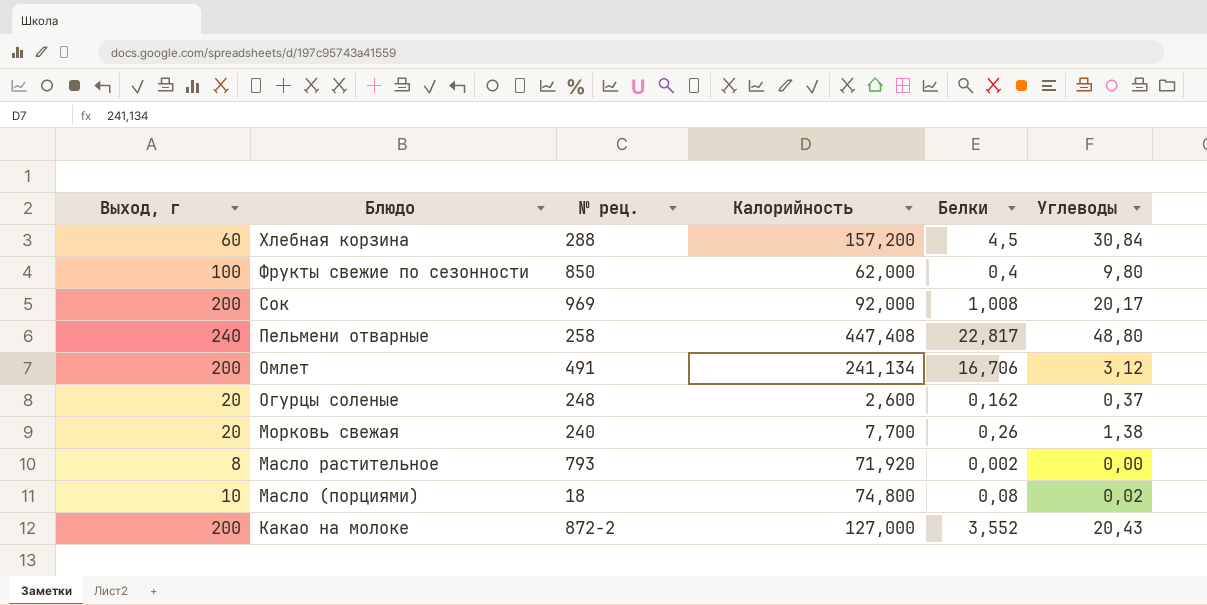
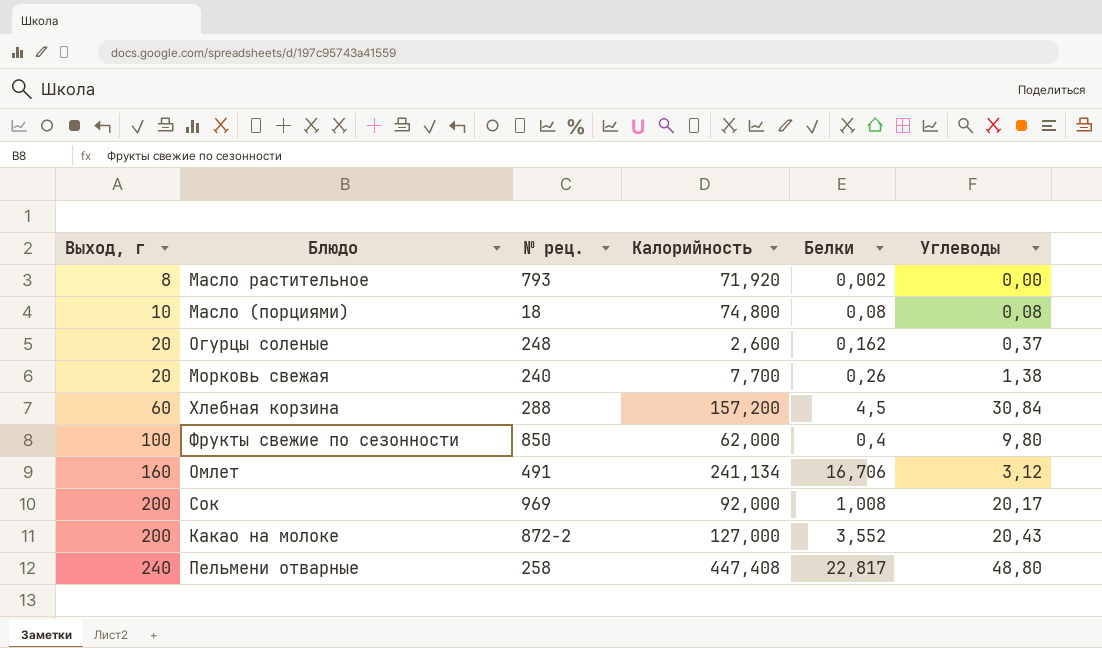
row order: Блюдо descending -> Выход, г ascending
Масло (порциями) | Углеводы: 0,02 -> 0,08
Омлет | Выход, г: 200 -> 160

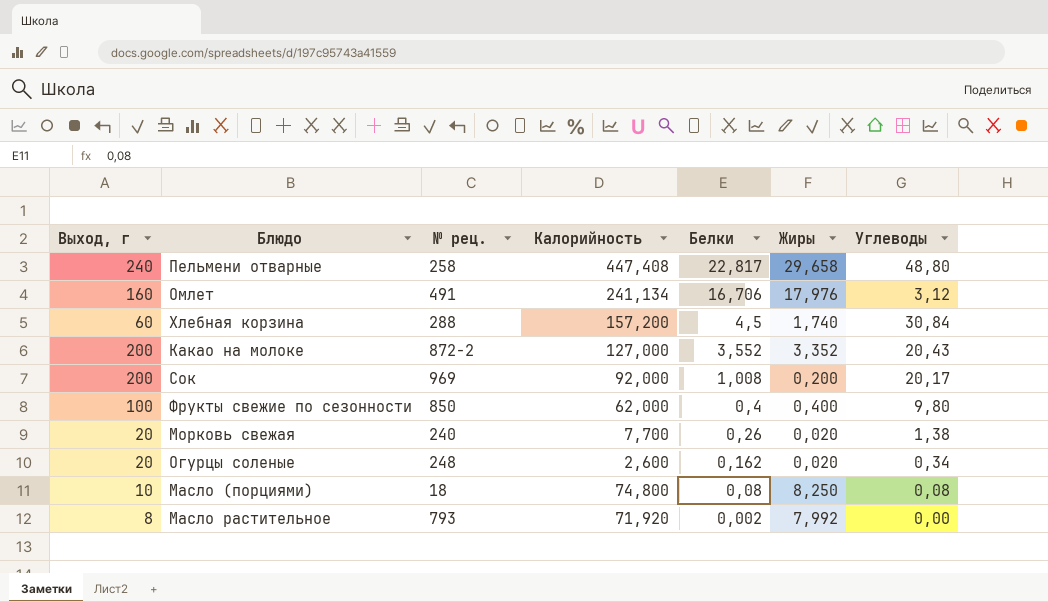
row order: Выход, г ascending -> Белки descending
column Жиры | position: none -> 6
Огурцы соленые | Углеводы: 0,37 -> 0,34

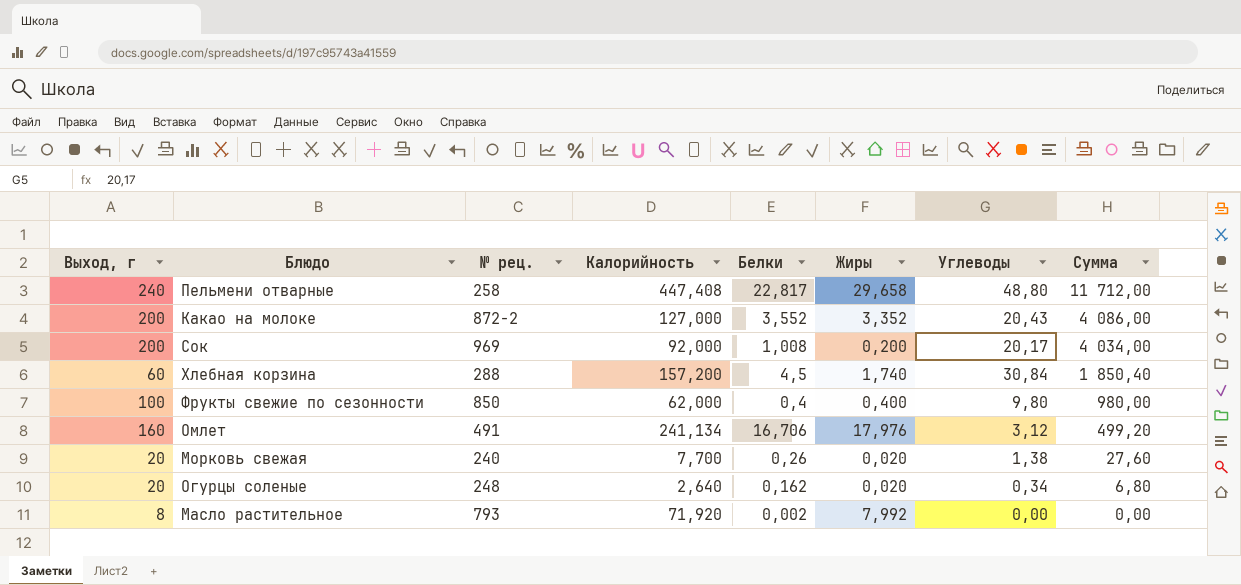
row order: Белки descending -> Сумма descending
column Сумма | formula: none -> [Выход, г] * [Углеводы]
row Масло (порциями): 10 | 18 | 74,800 | 0,08 | 8,250 | 0,08 -> none
Огурцы соленые | Калорийность: 2,600 -> 2,640

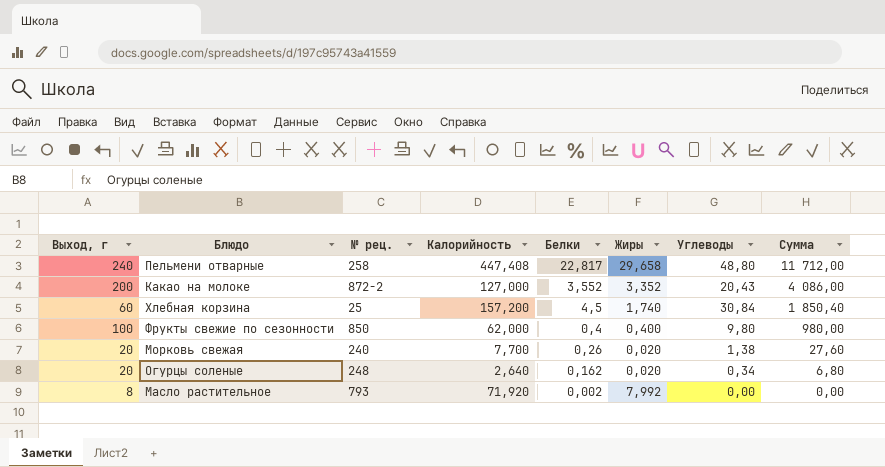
row Сок: 200 | 969 | 92,000 | 1,008 | 0,200 | 20,17 | 4 034,00 -> none
row Омлет: 160 | 491 | 241,134 | 16,706 | 17,976 | 3,12 | 499,20 -> none
Хлебная корзина | № рец.: 288 -> 25

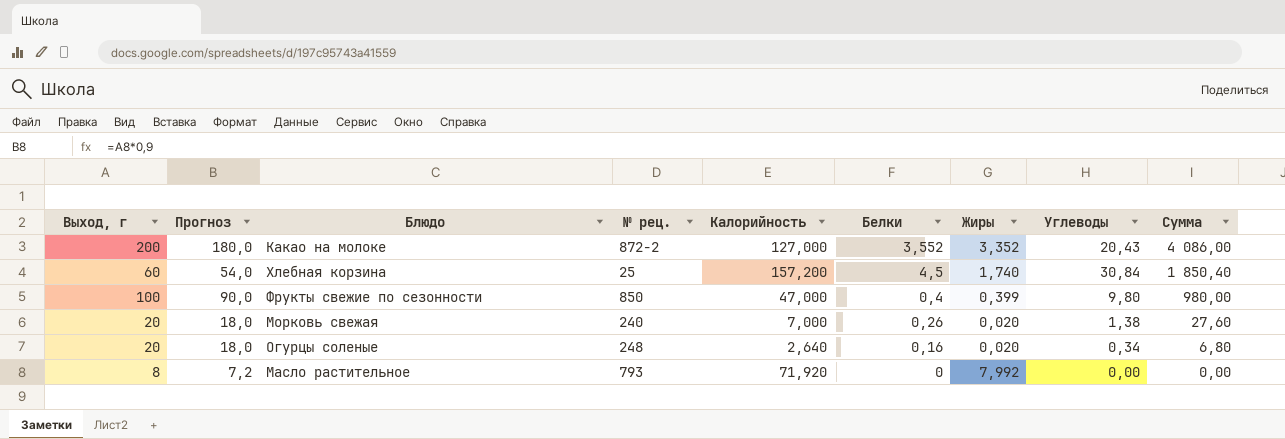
column Прогноз | formula: none -> [Выход, г] * 0,9
row Пельмени отварные: 240 | 258 | 447,408 | 22,817 | 29,658 | 48,80 | 11 712,00 -> none
Фрукты свежие по сезонности | Калорийность: 62,000 -> 47,000
Фрукты свежие по сезонности | Жиры: 0,400 -> 0,399
Морковь свежая | Калорийность: 7,700 -> 7,000
Огурцы соленые | Белки: 0,162 -> 0,16
Масло растительное | Белки: 0,002 -> 0

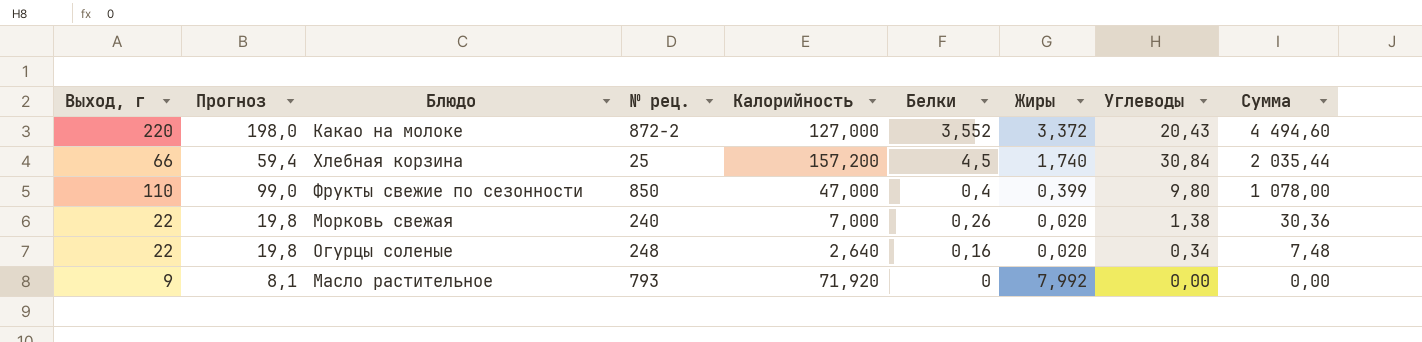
Какао на молоке | Выход, г: 200 -> 220
Какао на молоке | Прогноз: 180,0 -> 198,0
Какао на молоке | Жиры: 3,352 -> 3,372
Какао на молоке | Сумма: 4 086,00 -> 4 494,60
Хлебная корзина | Выход, г: 60 -> 66
Хлебная корзина | Прогноз: 54,0 -> 59,4
Хлебная корзина | Сумма: 1 850,40 -> 2 035,44
Фрукты свежие по сезонности | Выход, г: 100 -> 110
Фрукты свежие по сезонности | Прогноз: 90,0 -> 99,0
Фрукты свежие по сезонности | Сумма: 980,00 -> 1 078,00
Морковь свежая | Выход, г: 20 -> 22
Морковь свежая | Прогноз: 18,0 -> 19,8
Морковь свежая | Сумма: 27,60 -> 30,36
Огурцы соленые | Выход, г: 20 -> 22
Огурцы соленые | Прогноз: 18,0 -> 19,8
Огурцы соленые | Сумма: 6,80 -> 7,48
Масло растительное | Выход, г: 8 -> 9
Масло растительное | Прогноз: 7,2 -> 8,1

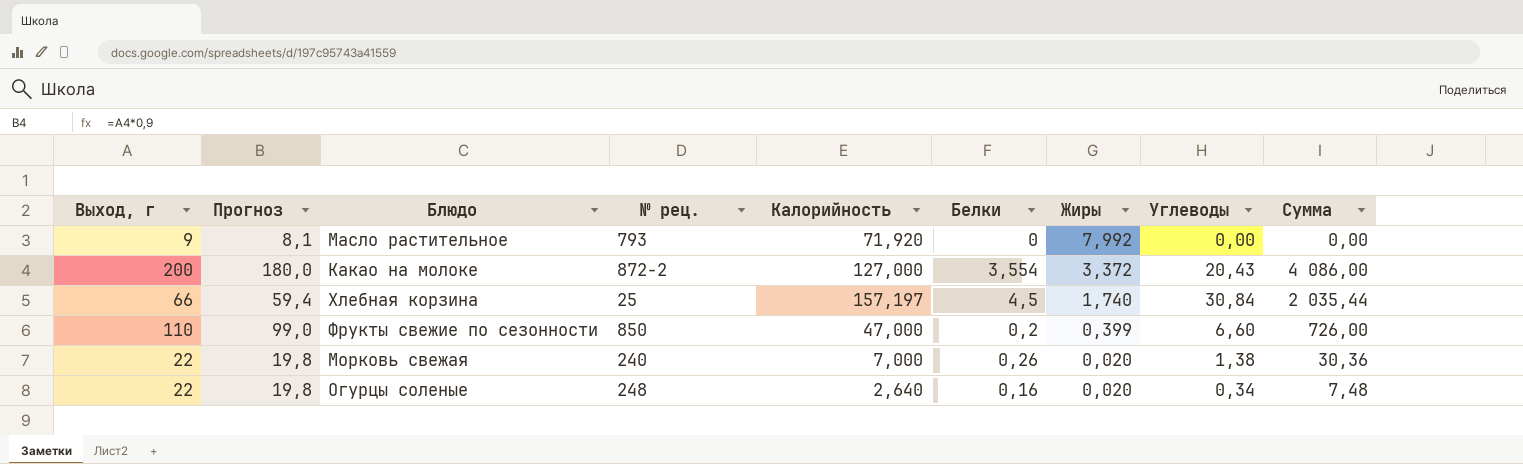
row order: Сумма descending -> Жиры descending
Какао на молоке | Выход, г: 220 -> 200
Какао на молоке | Прогноз: 198,0 -> 180,0
Какао на молоке | Белки: 3,552 -> 3,554
Какао на молоке | Сумма: 4 494,60 -> 4 086,00
Хлебная корзина | Калорийность: 157,200 -> 157,197
Фрукты свежие по сезонности | Белки: 0,4 -> 0,2
Фрукты свежие по сезонности | Углеводы: 9,80 -> 6,60
Фрукты свежие по сезонности | Сумма: 1 078,00 -> 726,00

